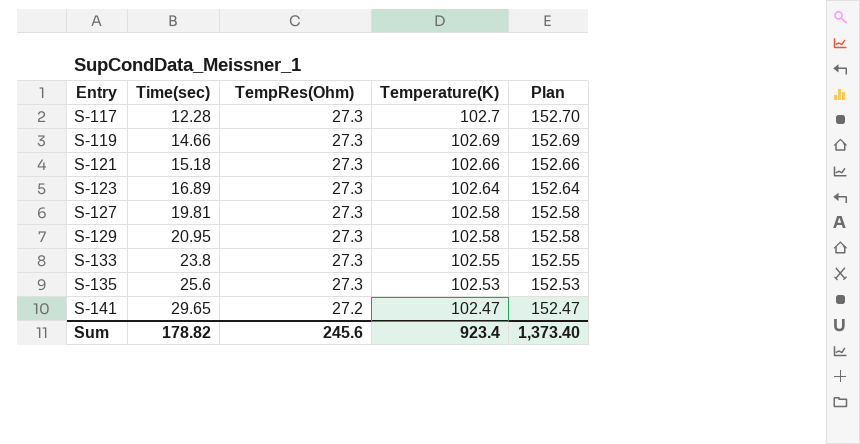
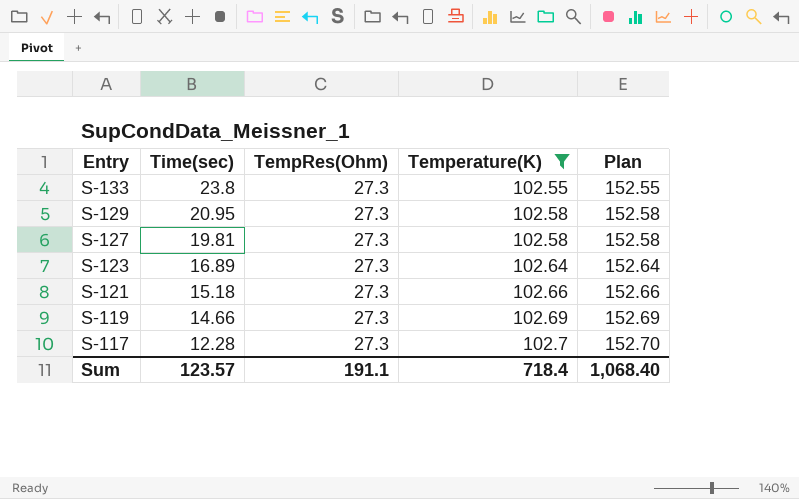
filter: none -> Temperature(K) >= 102.55
row order: Entry ascending -> Entry descending
Sum | Time(sec): 178.82 -> 123.57
Sum | TempRes(Ohm): 245.6 -> 191.1
Sum | Temperature(K): 923.4 -> 718.4
Sum | Plan: 1,373.40 -> 1,068.40

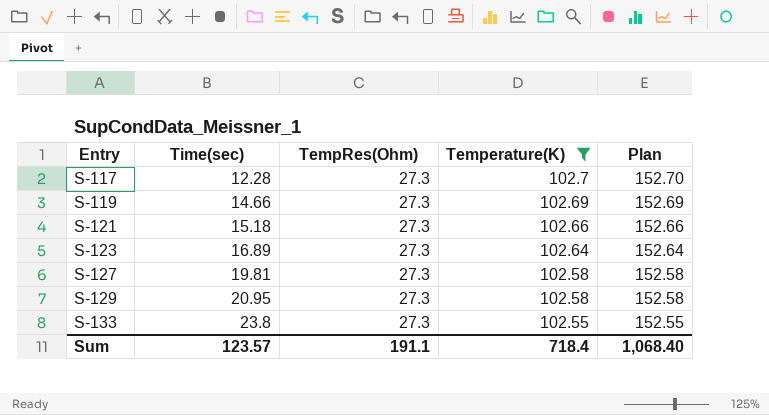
row order: Entry descending -> Entry ascending

